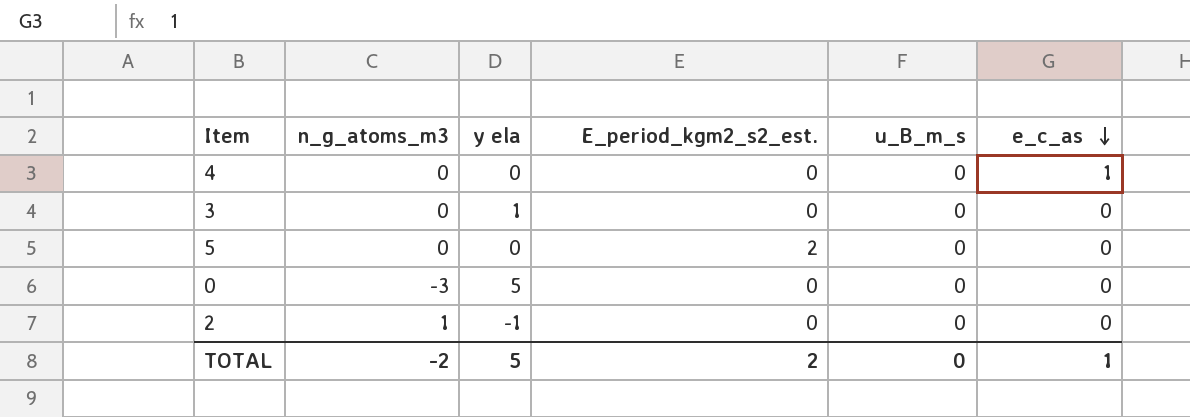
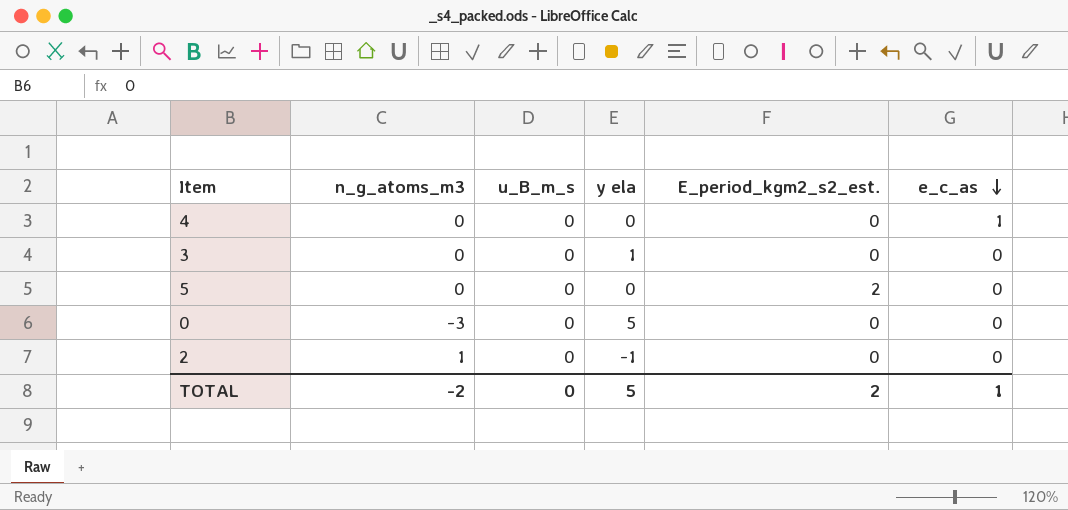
column u_B_m_s | position: 5 -> 3

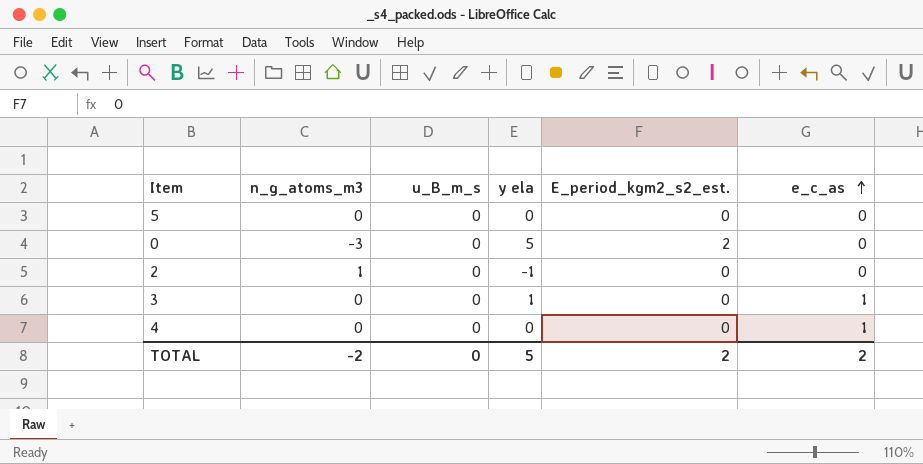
row order: e_c_as descending -> e_c_as ascending
5 | E_period_kgm2_s2_est.: 2 -> 0
0 | E_period_kgm2_s2_est.: 0 -> 2
3 | e_c_as: 0 -> 1
TOTAL | e_c_as: 1 -> 2

